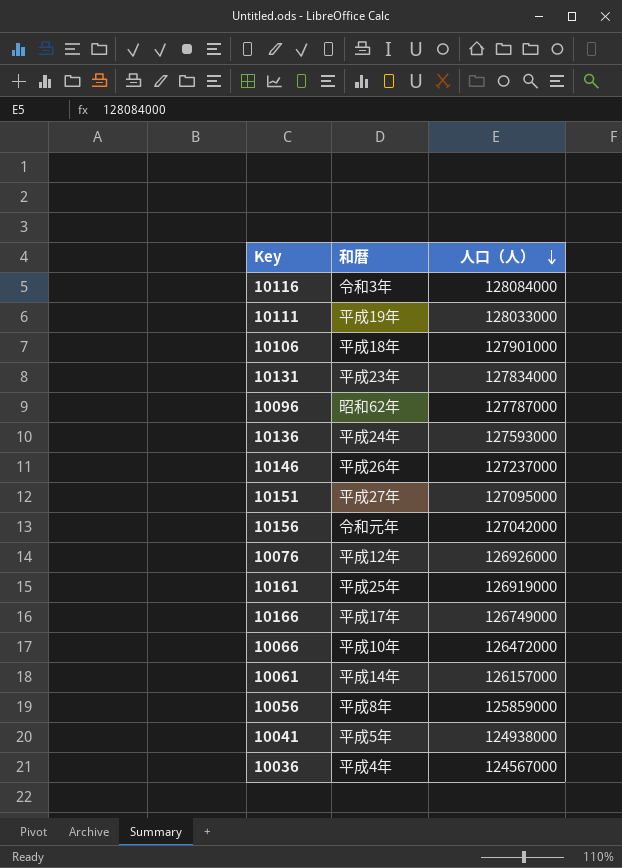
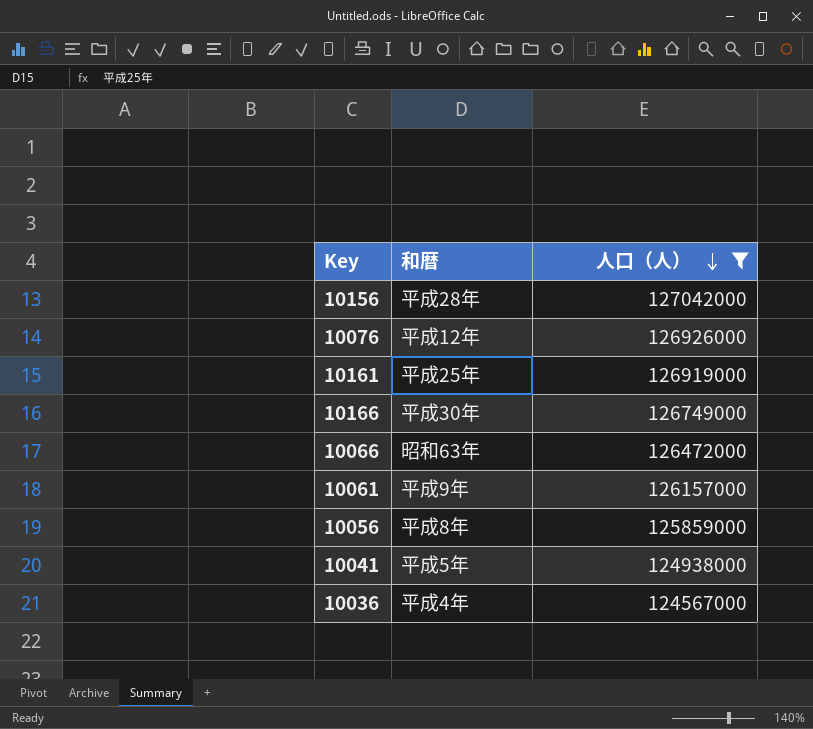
filter: none -> 人口（人） <= 127042000
10156 | 和暦: 令和元年 -> 平成28年
10166 | 和暦: 平成17年 -> 平成30年
10066 | 和暦: 平成10年 -> 昭和63年
10061 | 和暦: 平成14年 -> 平成9年

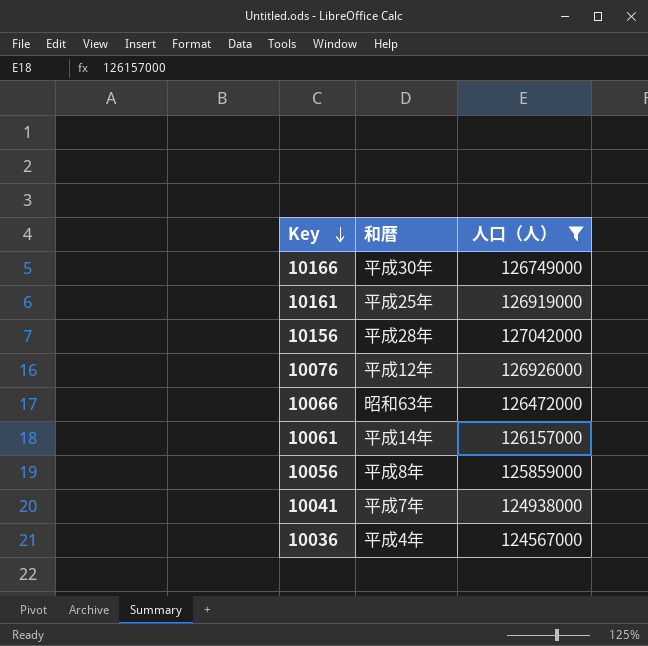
row order: 人口（人） descending -> Key descending
10061 | 和暦: 平成9年 -> 平成14年
10041 | 和暦: 平成5年 -> 平成7年

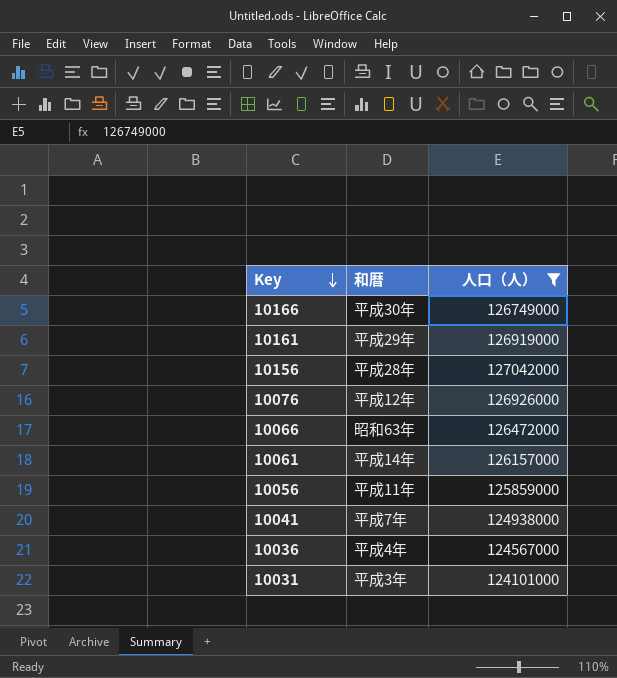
10161 | 和暦: 平成25年 -> 平成29年
10056 | 和暦: 平成8年 -> 平成11年
row 10031: none -> 平成3年 | 124101000

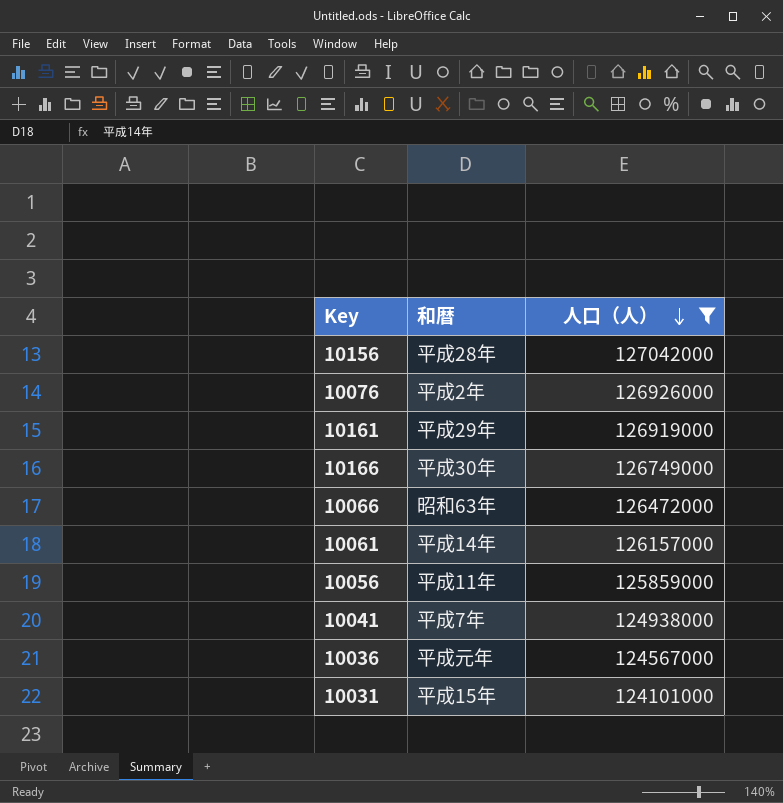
row order: Key descending -> 人口（人） descending
10076 | 和暦: 平成12年 -> 平成2年
10036 | 和暦: 平成4年 -> 平成元年
10031 | 和暦: 平成3年 -> 平成15年

